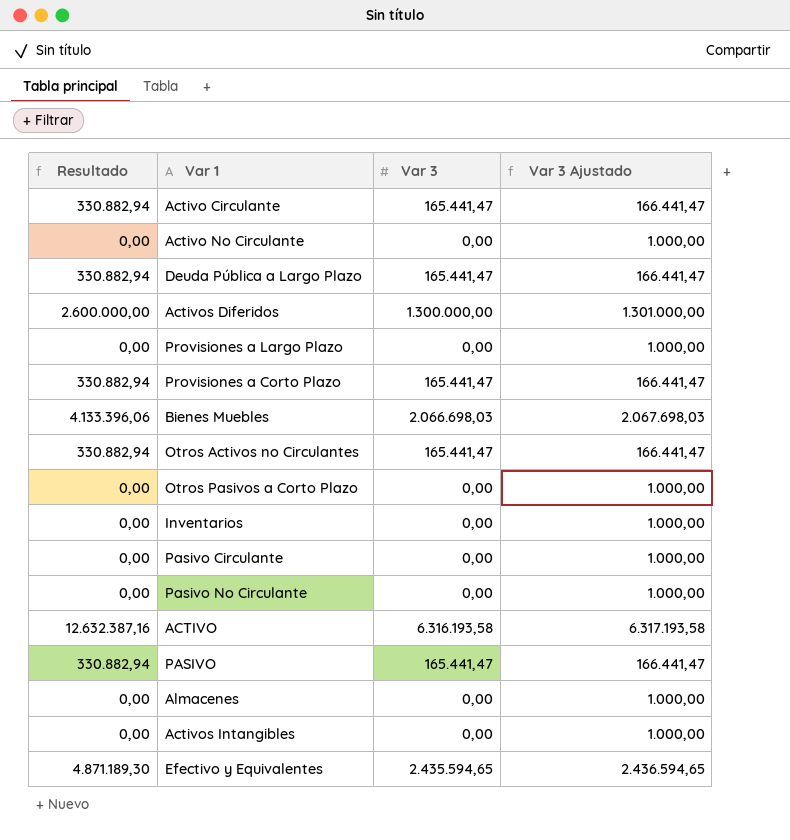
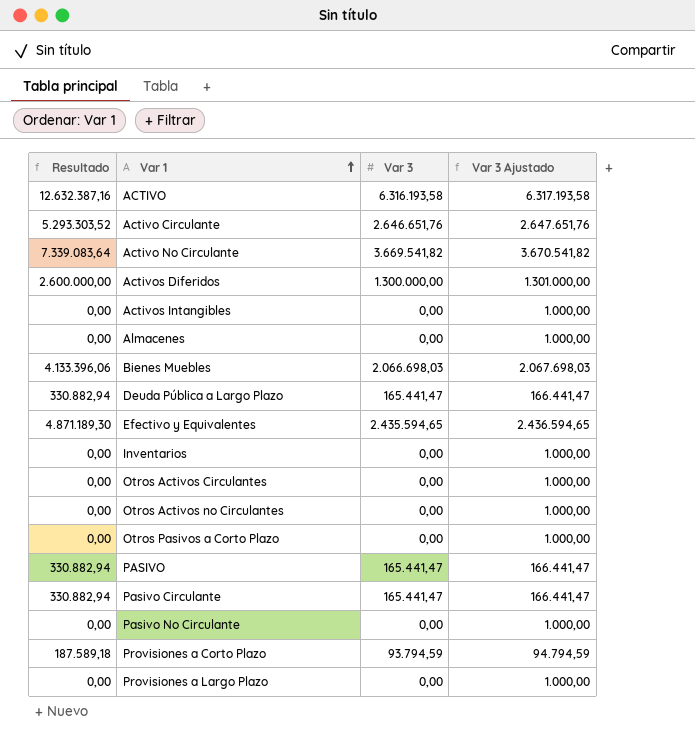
row order: none -> Var 1 ascending
Activo Circulante | Resultado: 330.882,94 -> 5.293.303,52
Activo Circulante | Var 3: 165.441,47 -> 2.646.651,76
Activo Circulante | Var 3 Ajustado: 166.441,47 -> 2.647.651,76
Activo No Circulante | Resultado: 0,00 -> 7.339.083,64
Activo No Circulante | Var 3: 0,00 -> 3.669.541,82
Activo No Circulante | Var 3 Ajustado: 1.000,00 -> 3.670.541,82
row Otros Activos Circulantes: none -> 0,00 | 0,00 | 1.000,00
Otros Activos no Circulantes | Resultado: 330.882,94 -> 0,00
Otros Activos no Circulantes | Var 3: 165.441,47 -> 0,00
Otros Activos no Circulantes | Var 3 Ajustado: 166.441,47 -> 1.000,00
Pasivo Circulante | Resultado: 0,00 -> 330.882,94
Pasivo Circulante | Var 3: 0,00 -> 165.441,47
Pasivo Circulante | Var 3 Ajustado: 1.000,00 -> 166.441,47
Provisiones a Corto Plazo | Resultado: 330.882,94 -> 187.589,18
Provisiones a Corto Plazo | Var 3: 165.441,47 -> 93.794,59
Provisiones a Corto Plazo | Var 3 Ajustado: 166.441,47 -> 94.794,59

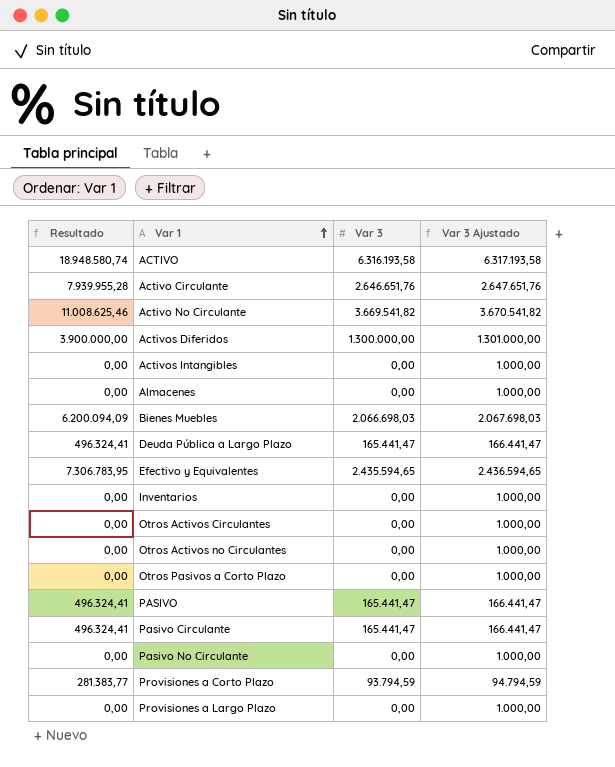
column Resultado | formula: [Var 3] * 2 -> [Var 3] * 3

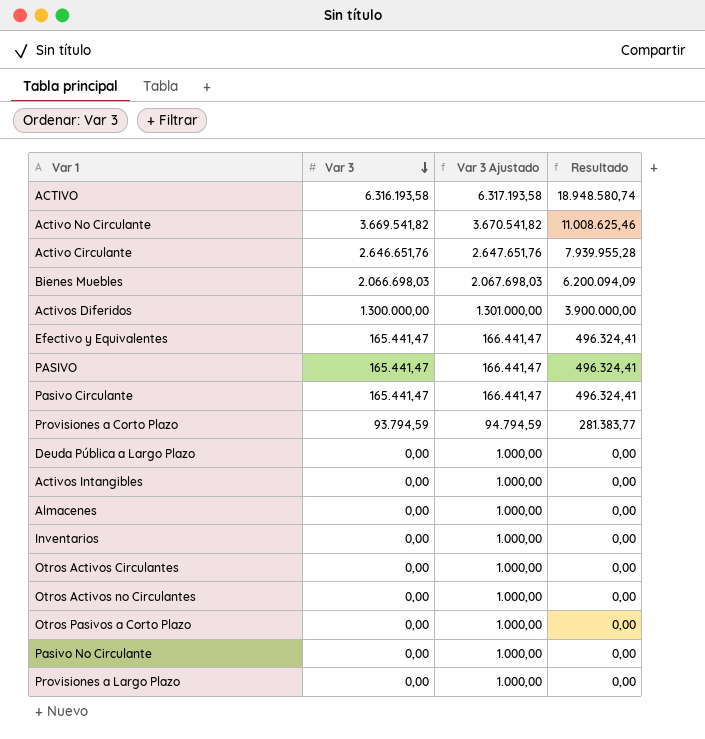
row order: Var 1 ascending -> Var 3 descending
column Resultado | position: 1 -> 4
Efectivo y Equivalentes | Var 3: 2.435.594,65 -> 165.441,47
Efectivo y Equivalentes | Var 3 Ajustado: 2.436.594,65 -> 166.441,47
Efectivo y Equivalentes | Resultado: 7.306.783,95 -> 496.324,41
Deuda Pública a Largo Plazo | Var 3: 165.441,47 -> 0,00
Deuda Pública a Largo Plazo | Var 3 Ajustado: 166.441,47 -> 1.000,00
Deuda Pública a Largo Plazo | Resultado: 496.324,41 -> 0,00

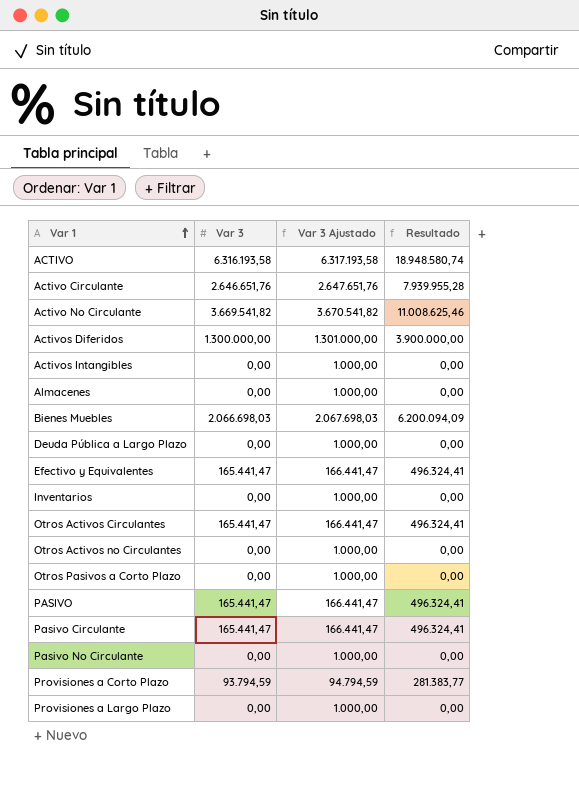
row order: Var 3 descending -> Var 1 ascending
Otros Activos Circulantes | Var 3: 0,00 -> 165.441,47
Otros Activos Circulantes | Var 3 Ajustado: 1.000,00 -> 166.441,47
Otros Activos Circulantes | Resultado: 0,00 -> 496.324,41

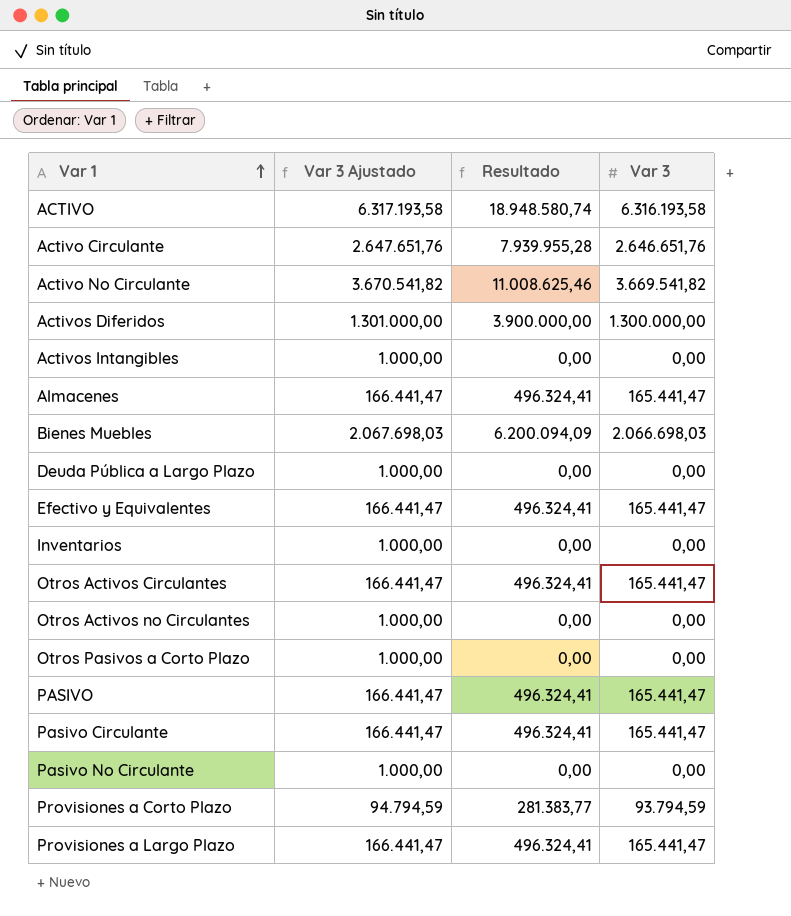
column Var 3 | position: 2 -> 4
Almacenes | Var 3 Ajustado: 1.000,00 -> 166.441,47
Almacenes | Resultado: 0,00 -> 496.324,41
Almacenes | Var 3: 0,00 -> 165.441,47
Provisiones a Largo Plazo | Var 3 Ajustado: 1.000,00 -> 166.441,47
Provisiones a Largo Plazo | Resultado: 0,00 -> 496.324,41
Provisiones a Largo Plazo | Var 3: 0,00 -> 165.441,47

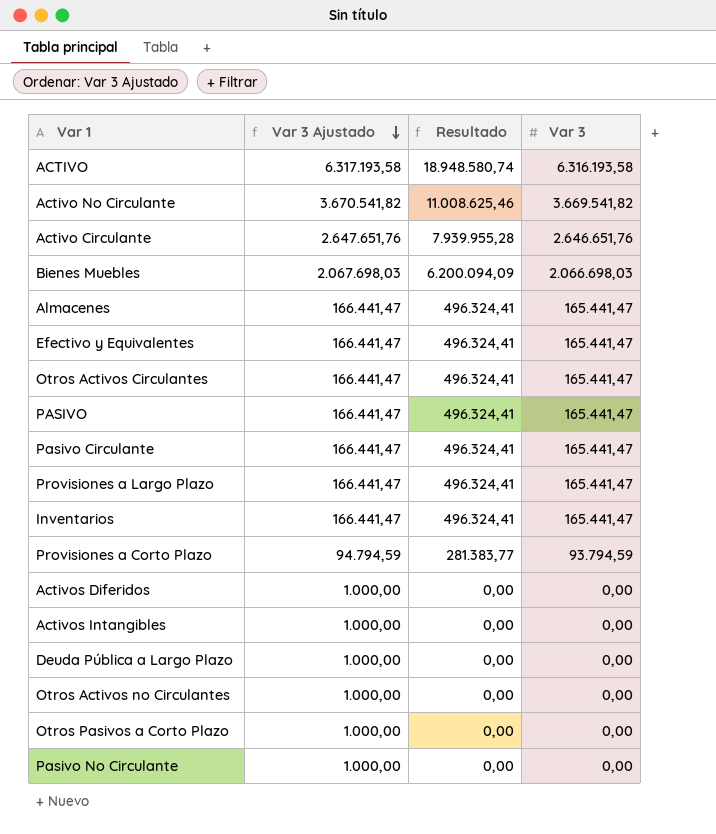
row order: Var 1 ascending -> Var 3 Ajustado descending
Inventarios | Var 3 Ajustado: 1.000,00 -> 166.441,47
Inventarios | Resultado: 0,00 -> 496.324,41
Inventarios | Var 3: 0,00 -> 165.441,47
Activos Diferidos | Var 3 Ajustado: 1.301.000,00 -> 1.000,00
Activos Diferidos | Resultado: 3.900.000,00 -> 0,00
Activos Diferidos | Var 3: 1.300.000,00 -> 0,00

